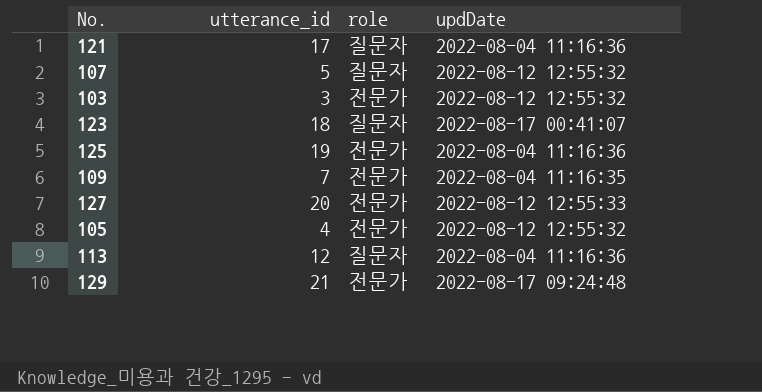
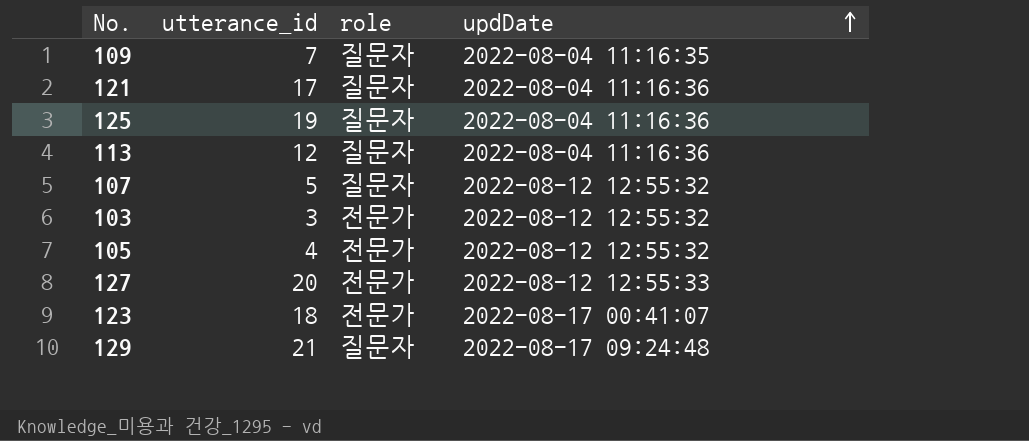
row order: none -> updDate ascending
109 | role: 전문가 -> 질문자
125 | role: 전문가 -> 질문자
123 | role: 질문자 -> 전문가
129 | role: 전문가 -> 질문자

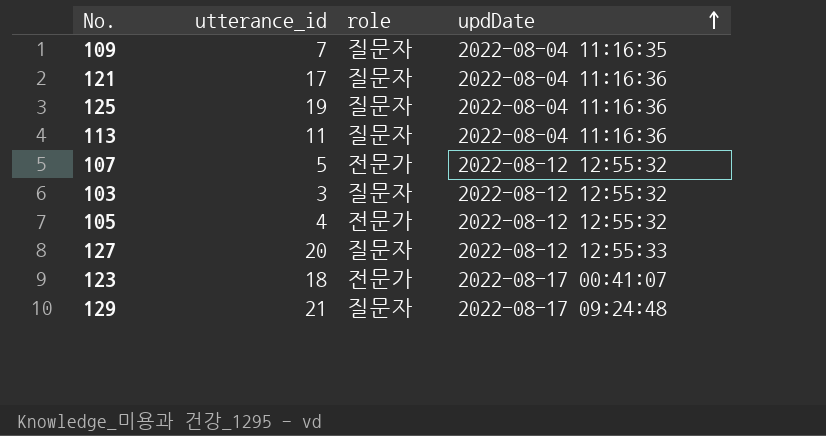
113 | utterance_id: 12 -> 11
107 | role: 질문자 -> 전문가
103 | role: 전문가 -> 질문자
127 | role: 전문가 -> 질문자

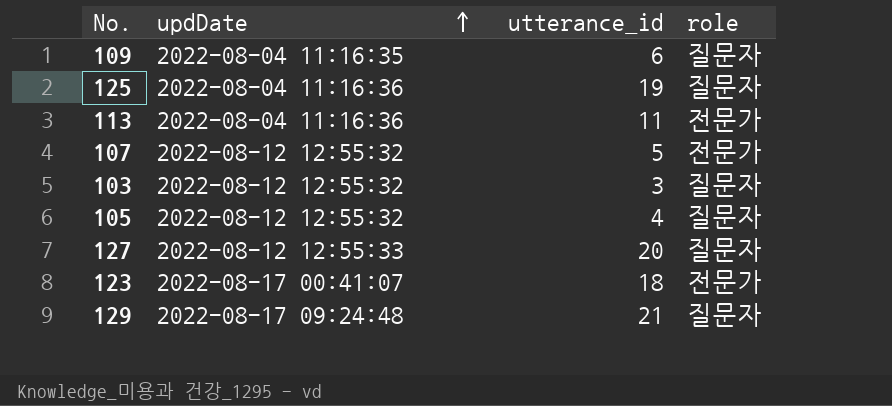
column updDate | position: 4 -> 2
row 121: 17 | 질문자 | 2022-08-04 11:16:36 -> none
109 | utterance_id: 7 -> 6
113 | role: 질문자 -> 전문가
105 | role: 전문가 -> 질문자

